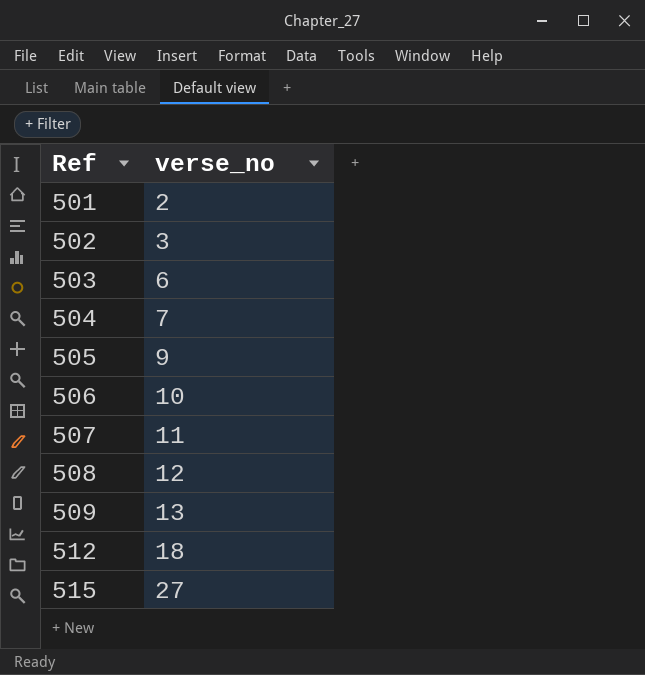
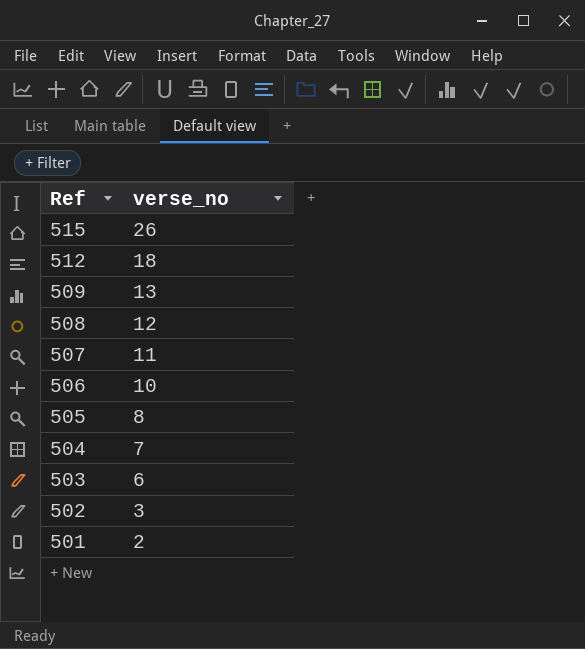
row order: Ref ascending -> Ref descending
515 | verse_no: 27 -> 26
505 | verse_no: 9 -> 8

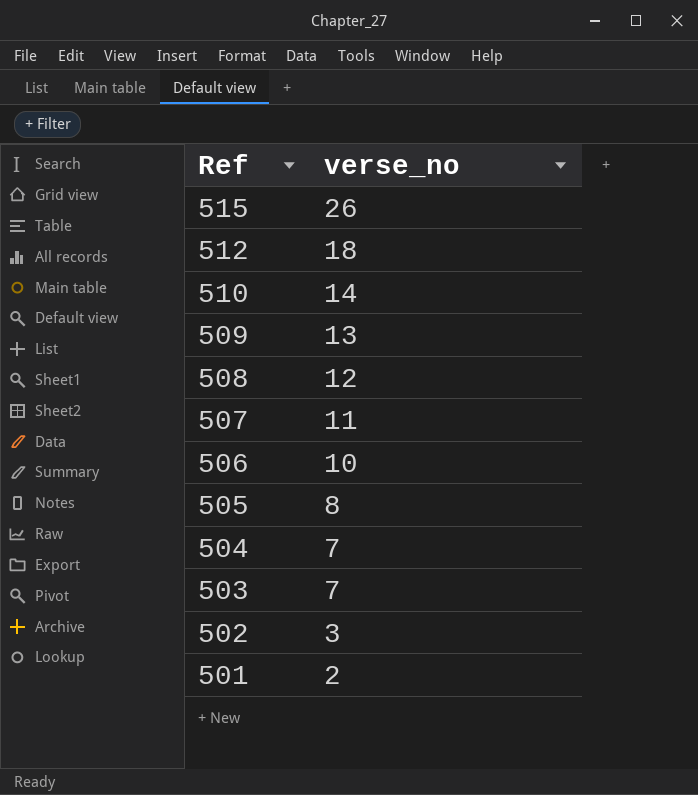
row 510: none -> 14
503 | verse_no: 6 -> 7

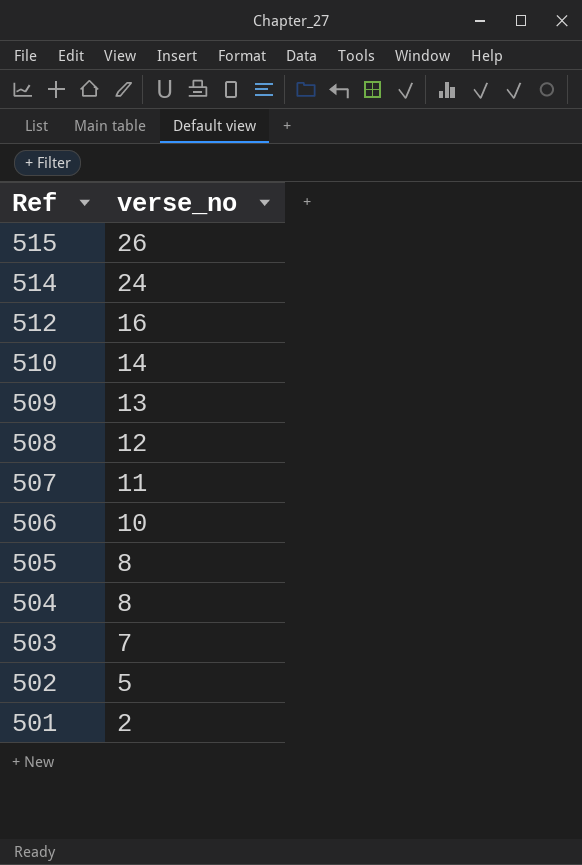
row 514: none -> 24
512 | verse_no: 18 -> 16
504 | verse_no: 7 -> 8
502 | verse_no: 3 -> 5

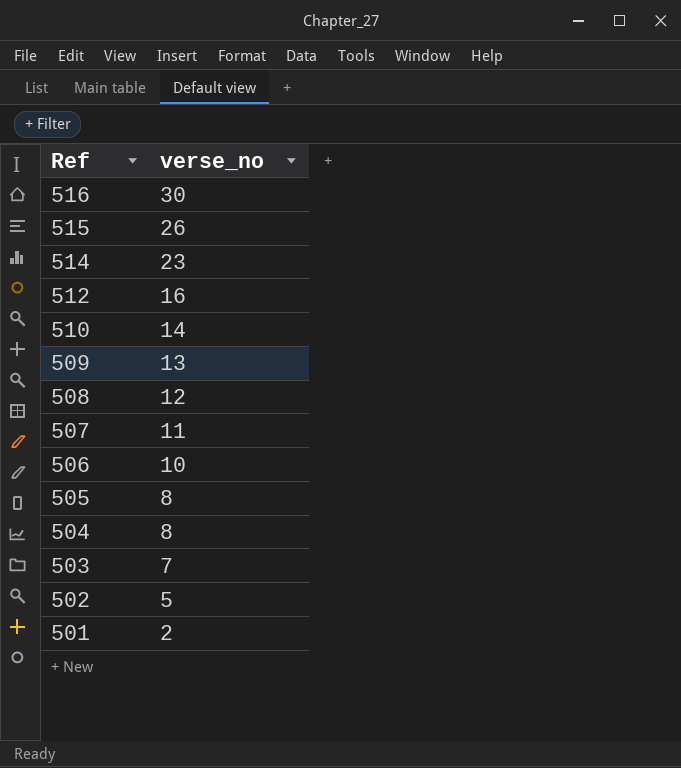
row 516: none -> 30
514 | verse_no: 24 -> 23

